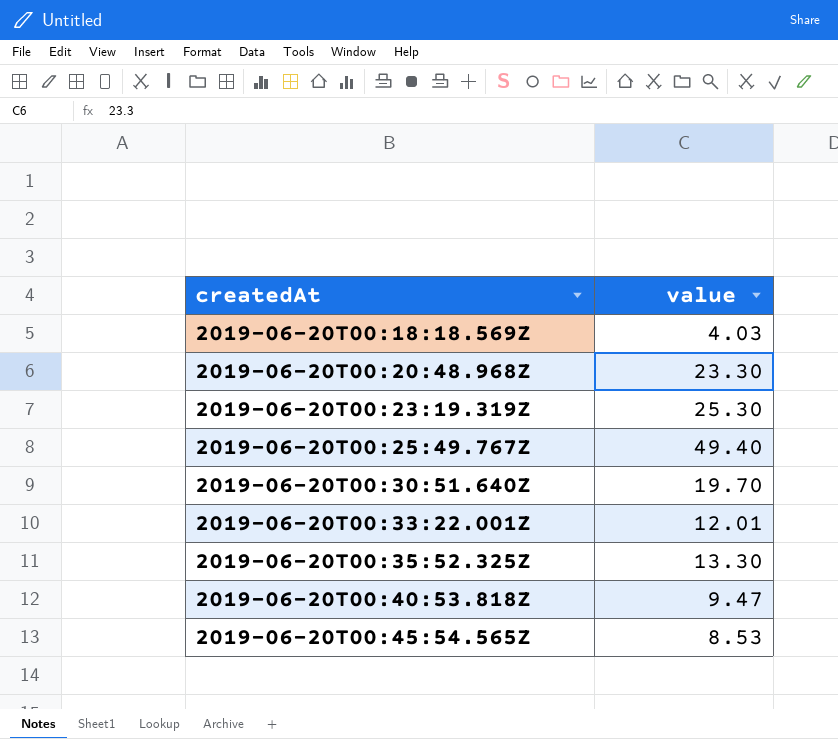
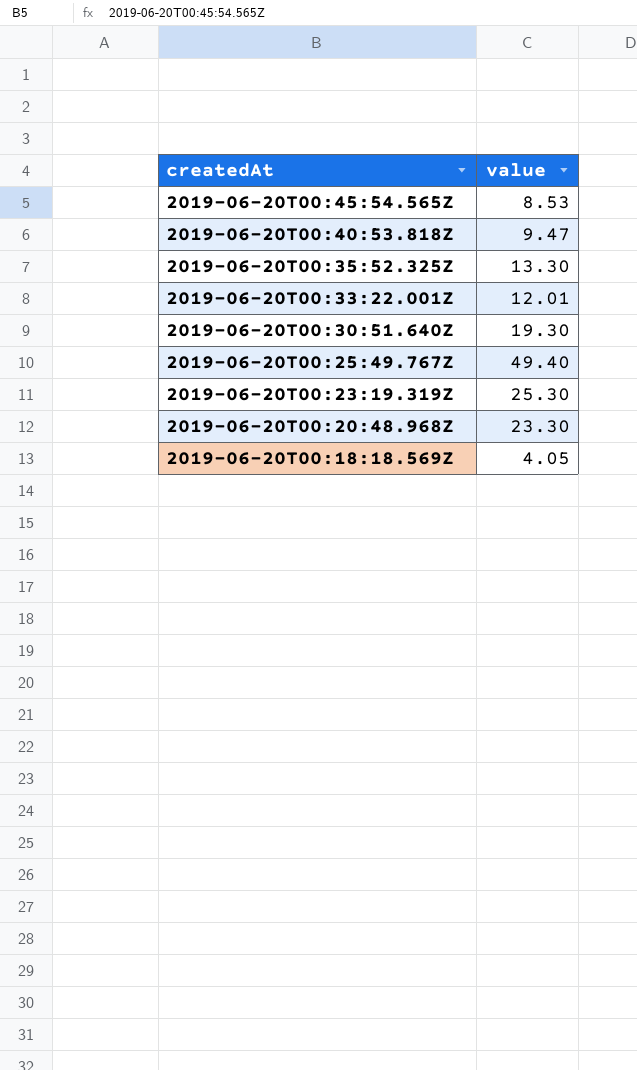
row order: createdAt ascending -> createdAt descending
2019-06-20T00:30:51.640Z | value: 19.70 -> 19.30
2019-06-20T00:18:18.569Z | value: 4.03 -> 4.05

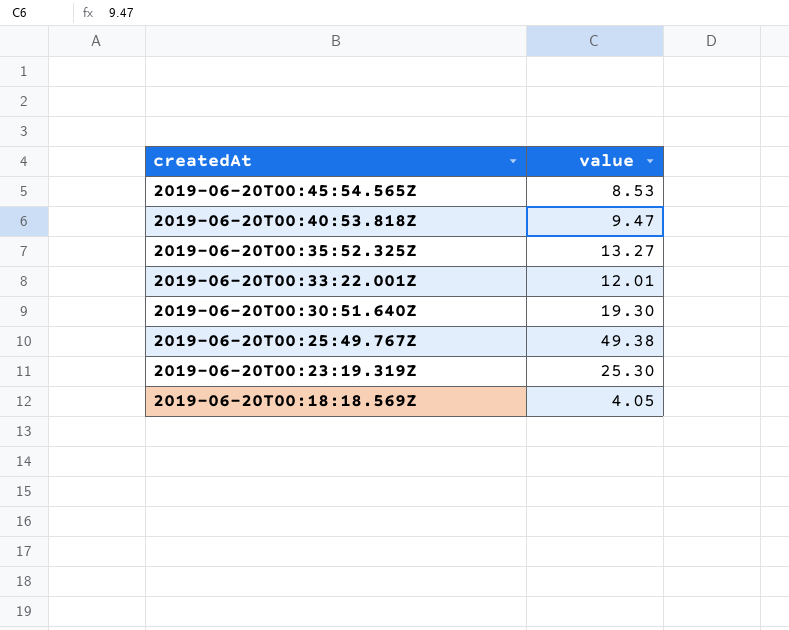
row 2019-06-20T00:20:48.968Z: 23.30 -> none
2019-06-20T00:35:52.325Z | value: 13.30 -> 13.27
2019-06-20T00:25:49.767Z | value: 49.40 -> 49.38

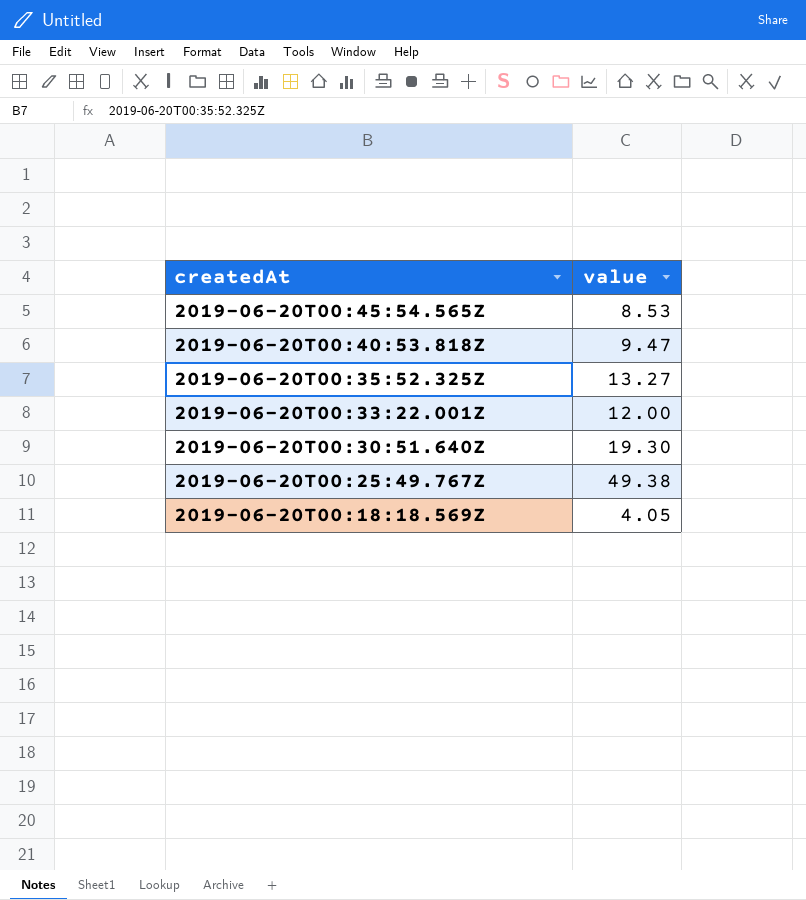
row 2019-06-20T00:23:19.319Z: 25.30 -> none
2019-06-20T00:33:22.001Z | value: 12.01 -> 12.00

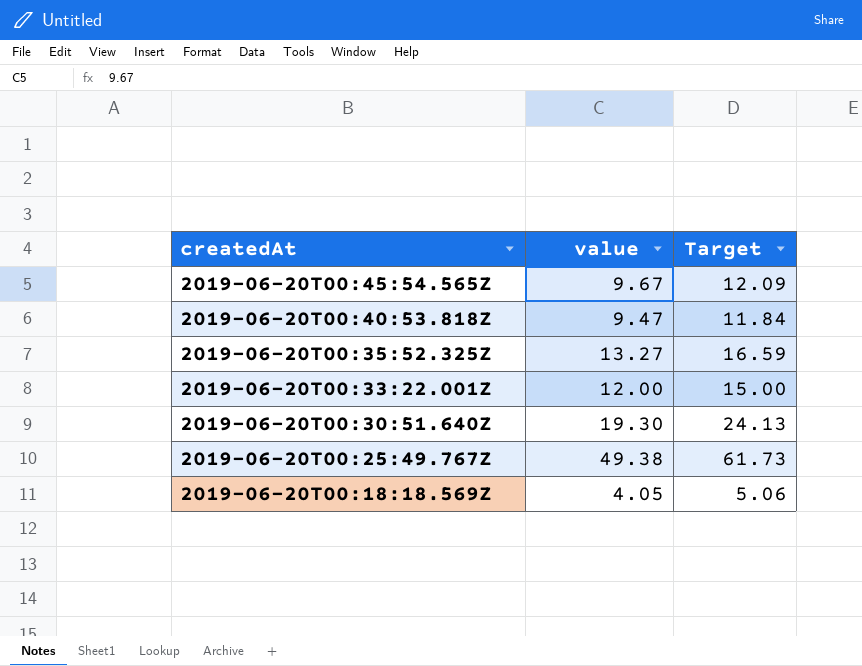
column Target | formula: none -> [value] * 1.25
2019-06-20T00:45:54.565Z | value: 8.53 -> 9.67

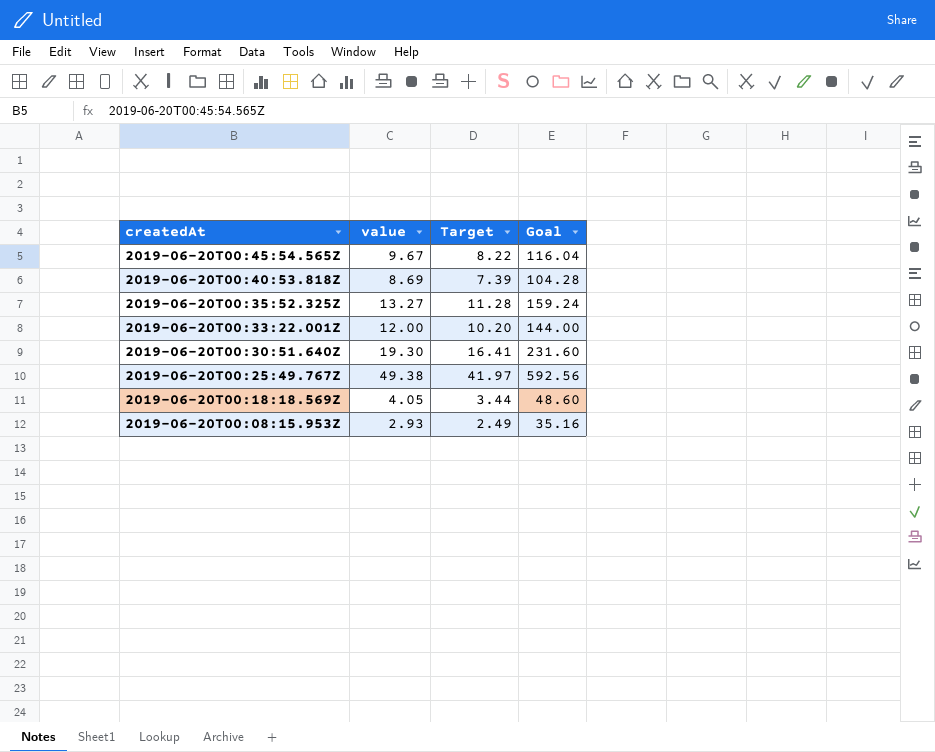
column Target | formula: [value] * 1.25 -> [value] * 0.85
column Goal | formula: none -> [value] * 12
2019-06-20T00:40:53.818Z | value: 9.47 -> 8.69
row 2019-06-20T00:08:15.953Z: none -> 2.93 | 2.49 | 35.16

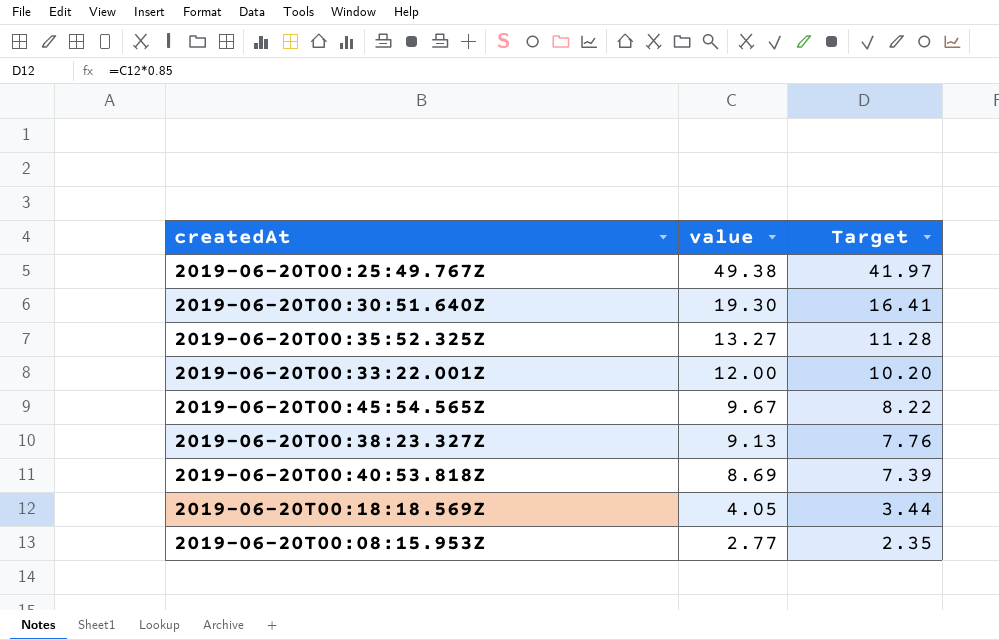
row order: createdAt descending -> value descending
column Goal | formula: [value] * 12 -> none
row 2019-06-20T00:38:23.327Z: none -> 9.13 | 7.76
2019-06-20T00:08:15.953Z | value: 2.93 -> 2.77
2019-06-20T00:08:15.953Z | Target: 2.49 -> 2.35

